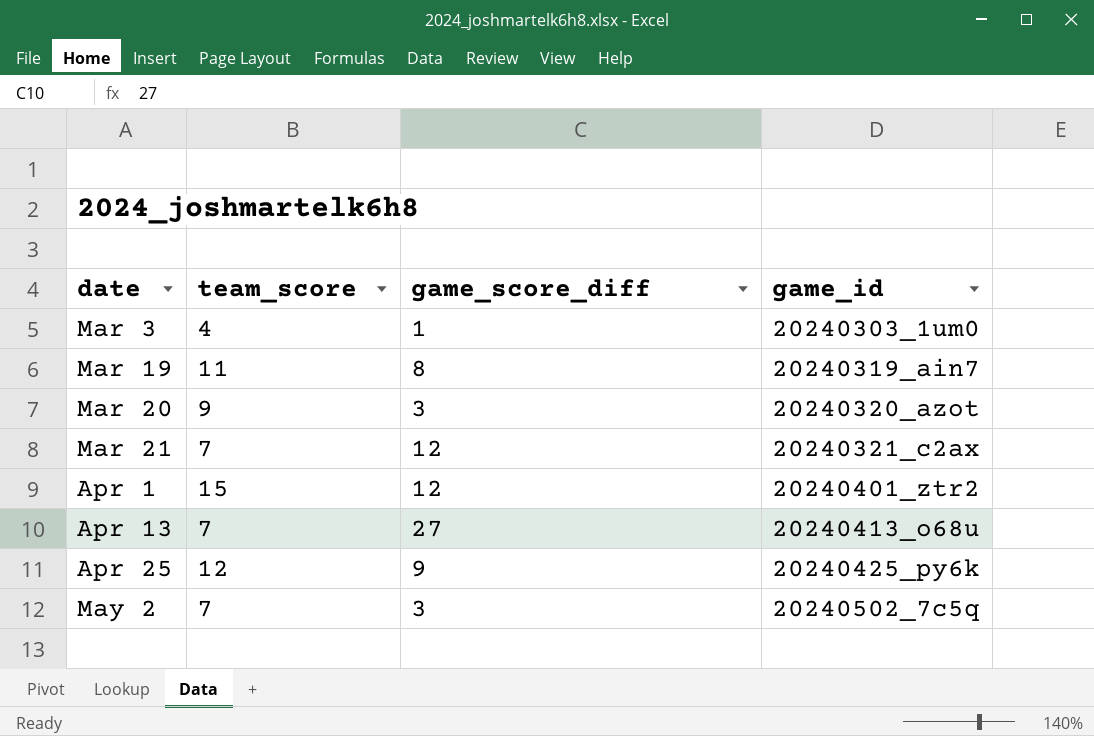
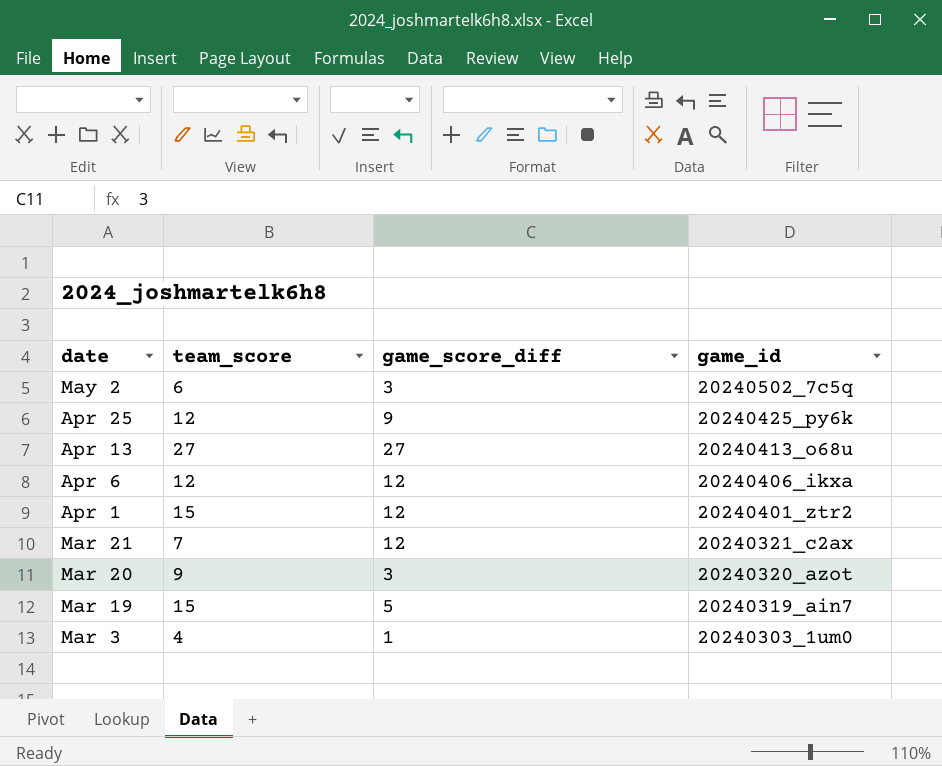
row order: date ascending -> date descending
May 2 | team_score: 7 -> 6
Apr 13 | team_score: 7 -> 27
row Apr 6: none -> 12 | 12 | 20240406_ikxa
Mar 19 | team_score: 11 -> 15
Mar 19 | game_score_diff: 8 -> 5

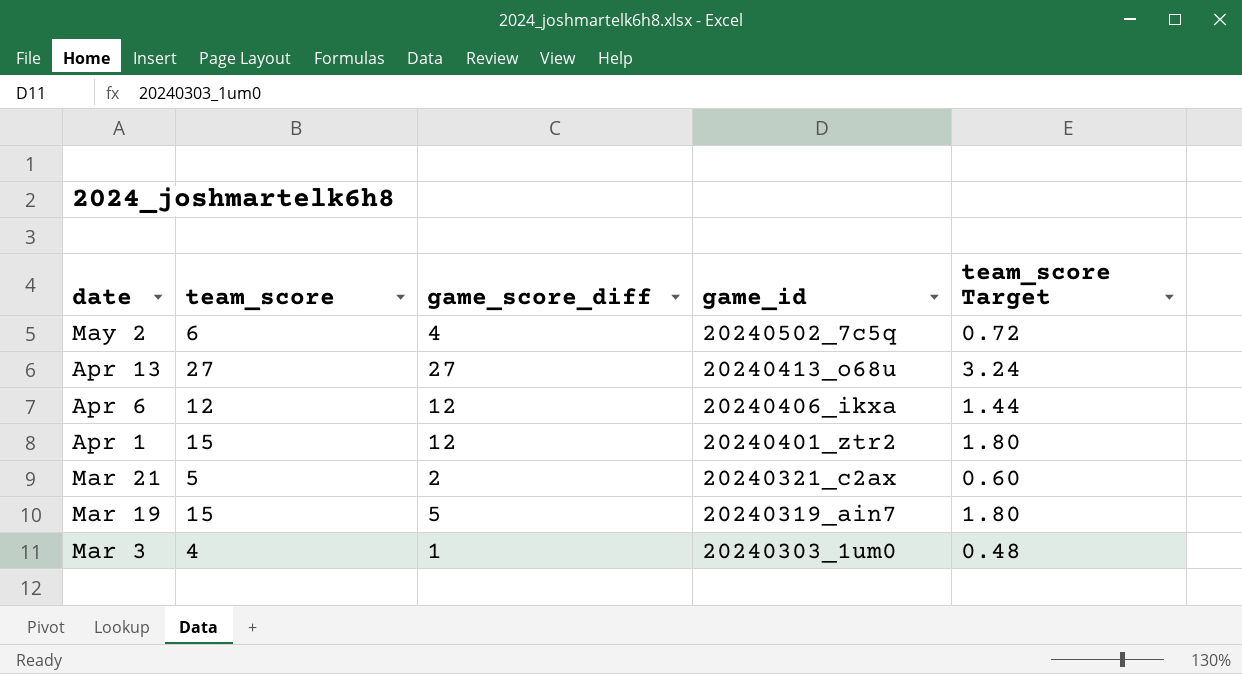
column team_score Target | formula: none -> [team_score] * 0.12
row Apr 25: 12 | 9 | 20240425_py6k -> none
row Mar 20: 9 | 3 | 20240320_azot -> none
May 2 | game_score_diff: 3 -> 4
Mar 21 | team_score: 7 -> 5
Mar 21 | game_score_diff: 12 -> 2

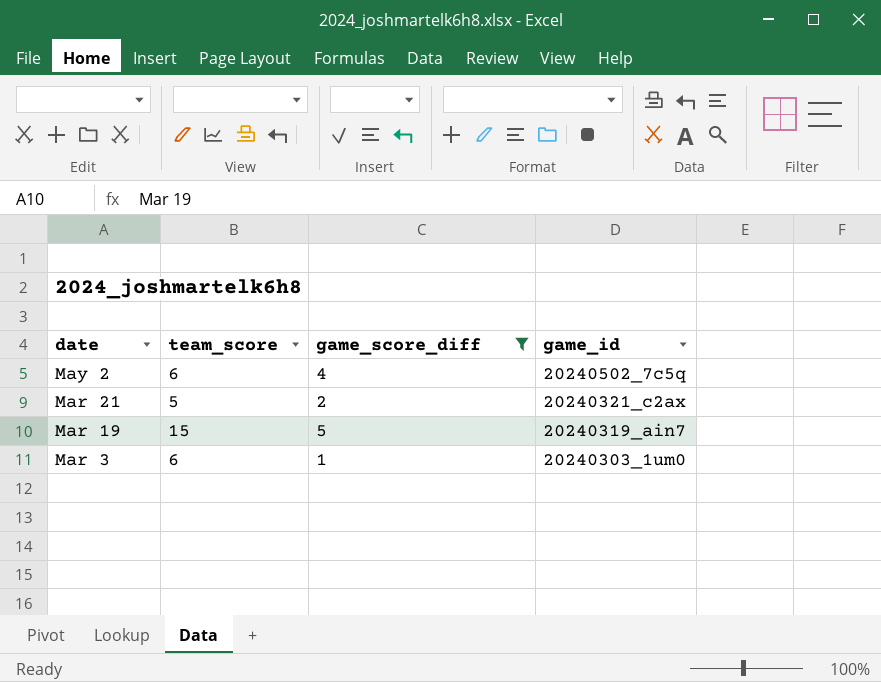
filter: none -> game_score_diff <= 5
column team_score Target | formula: [team_score] * 0.12 -> none
Mar 3 | team_score: 4 -> 6

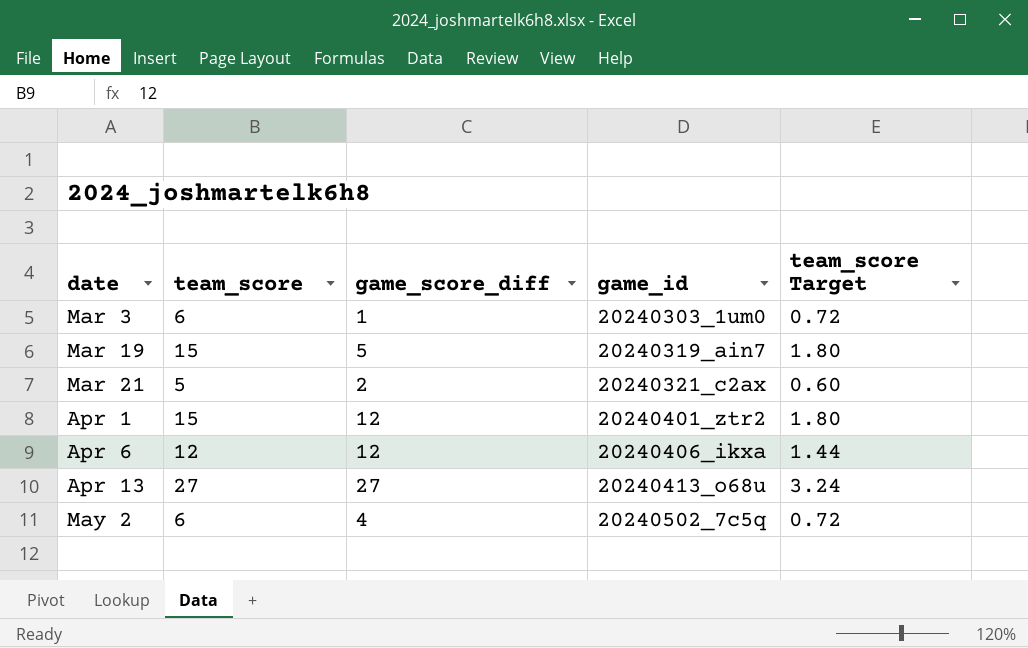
filter: game_score_diff <= 5 -> none
row order: date descending -> date ascending
column team_score Target | formula: none -> [team_score] * 0.12

